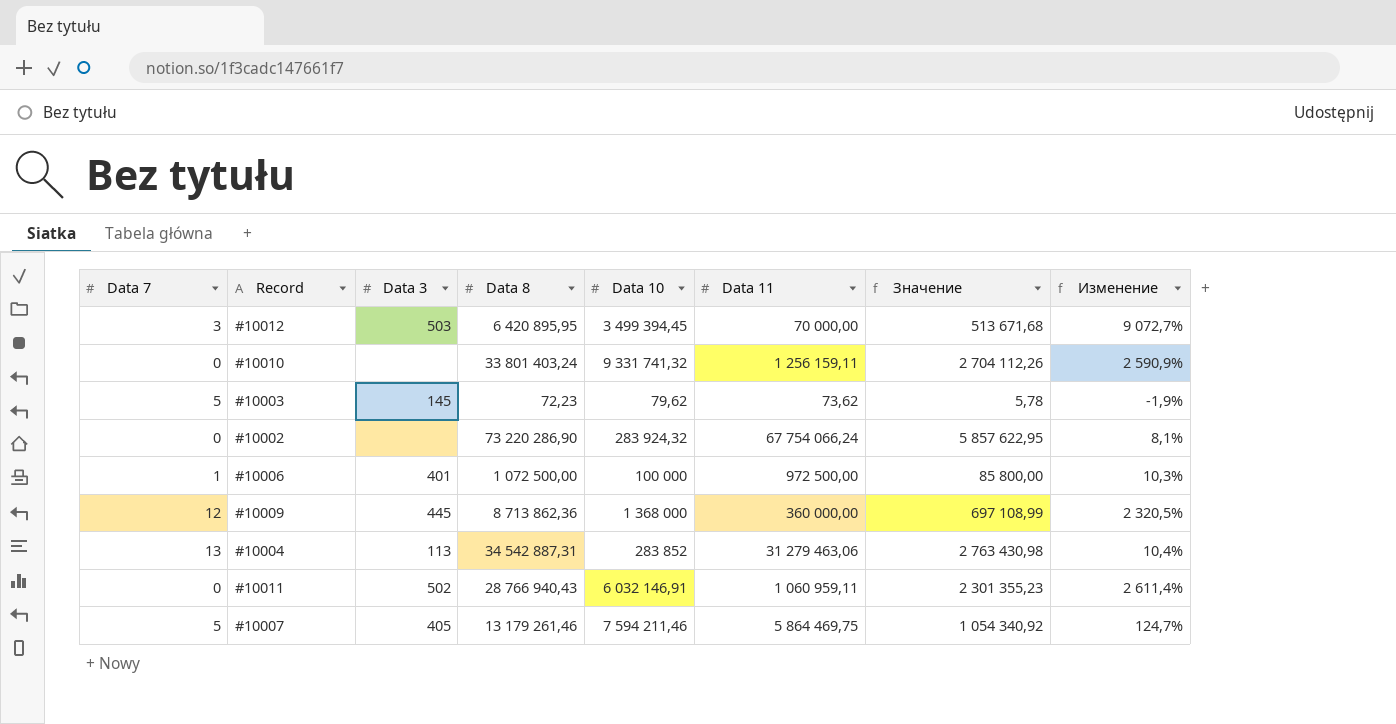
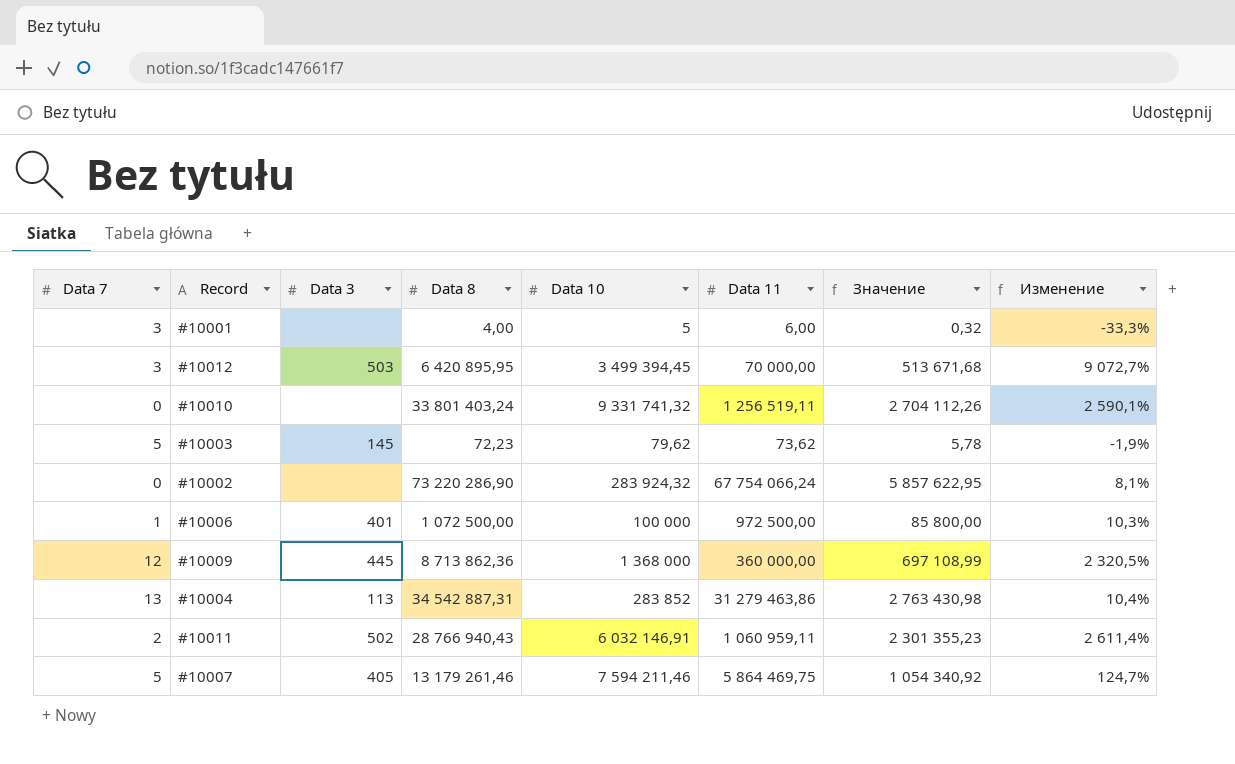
row #10001: none -> 3 | none | 4,00 | 5 | 6,00 | 0,32 | -33,3%
#10010 | Data 11: 1 256 159,11 -> 1 256 519,11
#10010 | Изменение: 2 590,9% -> 2 590,1%
#10004 | Data 11: 31 279 463,06 -> 31 279 463,86
#10011 | Data 7: 0 -> 2

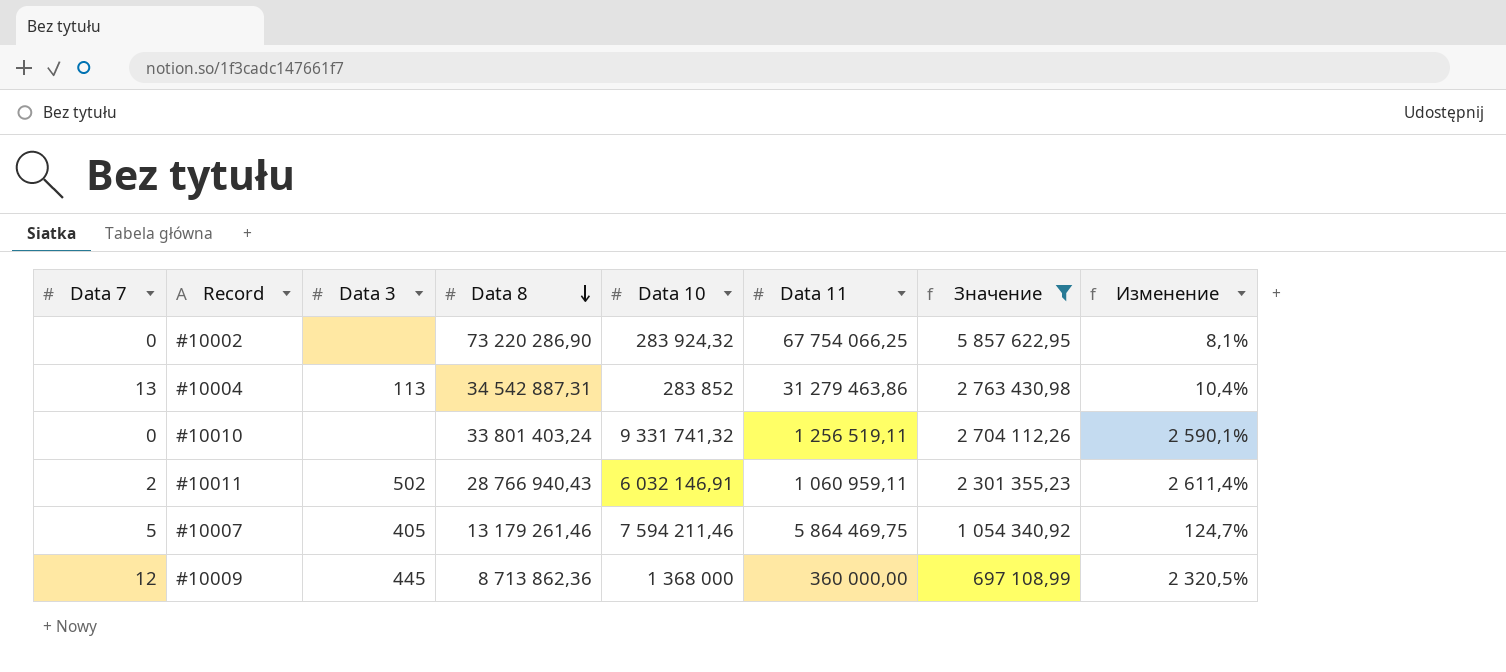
filter: none -> Значение >= 697 108,99
row order: none -> Data 8 descending
#10002 | Data 11: 67 754 066,24 -> 67 754 066,25

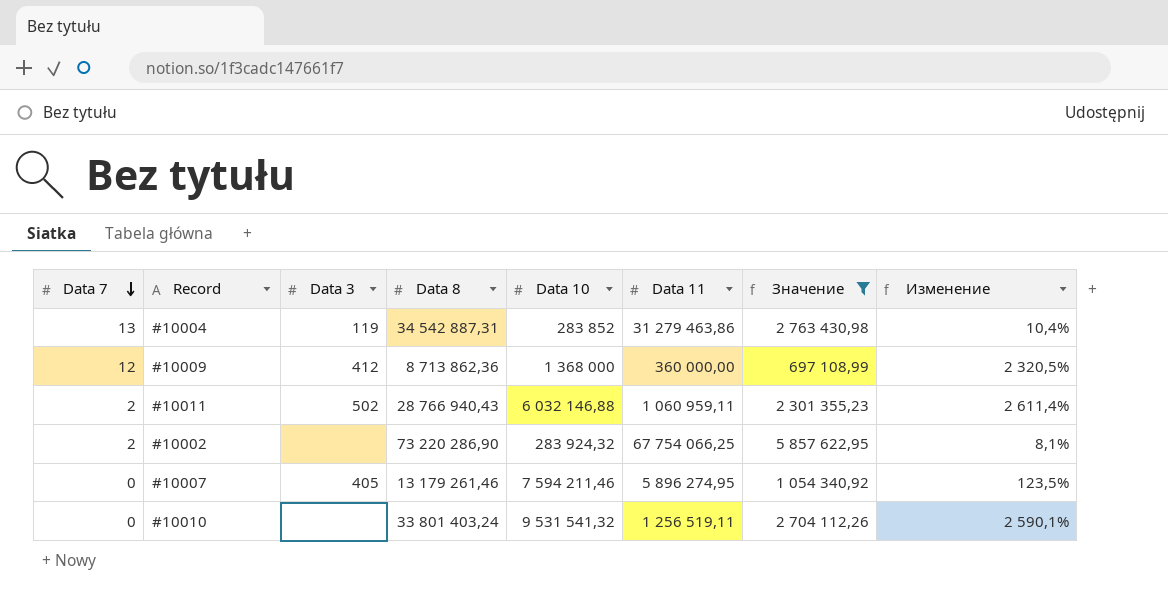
row order: Data 8 descending -> Data 7 descending
#10004 | Data 3: 113 -> 119
#10009 | Data 3: 445 -> 412
#10011 | Data 10: 6 032 146,91 -> 6 032 146,88
#10002 | Data 7: 0 -> 2
#10007 | Data 7: 5 -> 0
#10007 | Data 11: 5 864 469,75 -> 5 896 274,95
#10007 | Изменение: 124,7% -> 123,5%
#10010 | Data 10: 9 331 741,32 -> 9 531 541,32

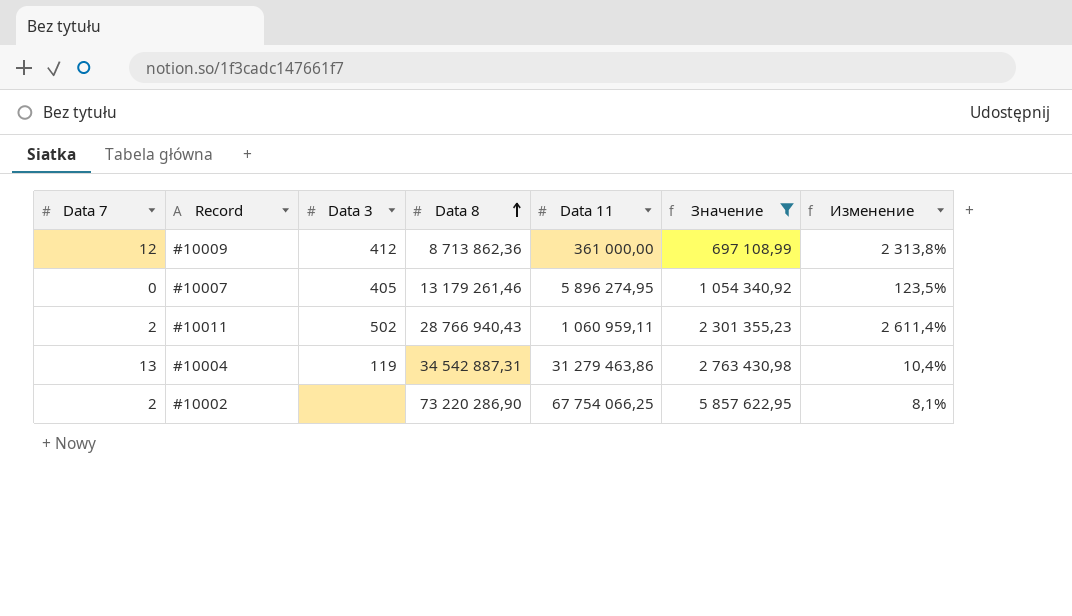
row order: Data 7 descending -> Data 8 ascending
column Data 10 | position: 5 -> none
row #10010: 0 | none | 33 801 403,24 | 9 531 541,32 | 1 256 519,11 | 2 704 112,26 | 2 590,1% -> none
#10009 | Data 11: 360 000,00 -> 361 000,00
#10009 | Изменение: 2 320,5% -> 2 313,8%

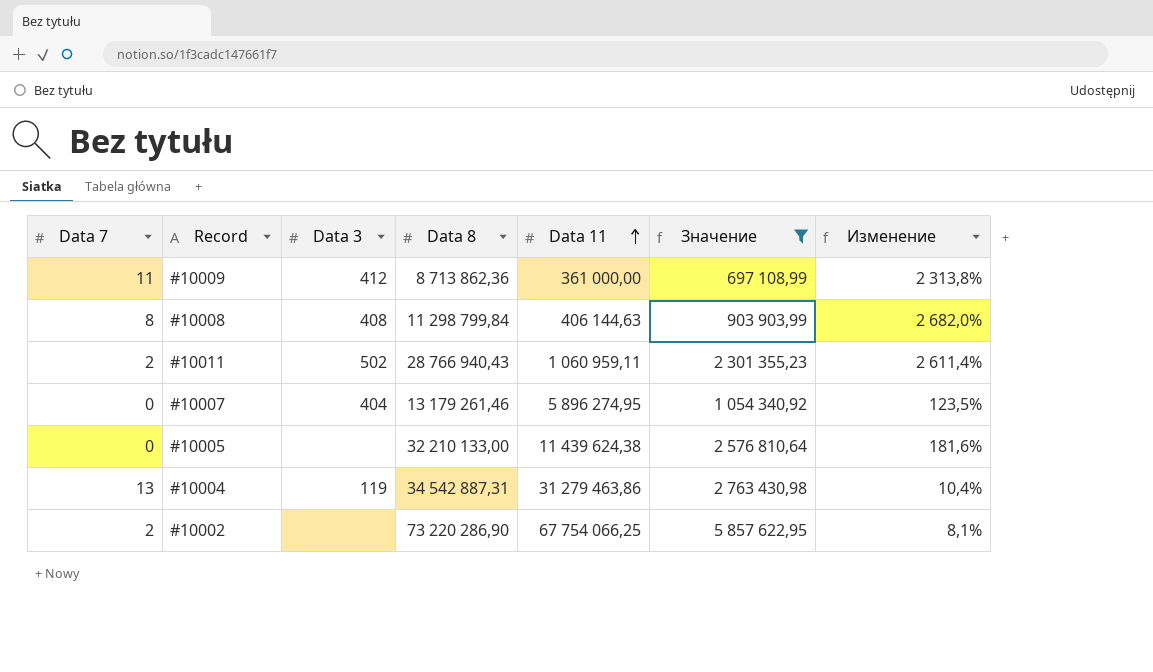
row order: Data 8 ascending -> Data 11 ascending
#10009 | Data 7: 12 -> 11
row #10008: none -> 8 | 408 | 11 298 799,84 | 406 144,63 | 903 903,99 | 2 682,0%
#10007 | Data 3: 405 -> 404
row #10005: none -> 0 | none | 32 210 133,00 | 11 439 624,38 | 2 576 810,64 | 181,6%

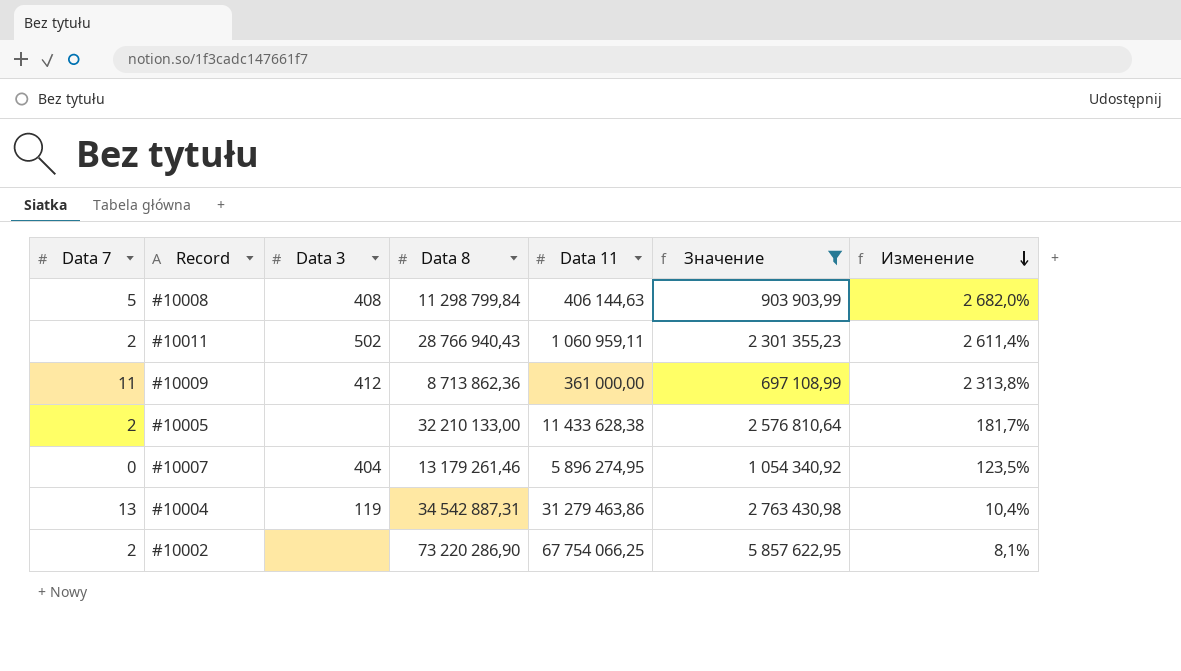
row order: Data 11 ascending -> Изменение descending
#10008 | Data 7: 8 -> 5
#10005 | Data 7: 0 -> 2
#10005 | Data 11: 11 439 624,38 -> 11 433 628,38
#10005 | Изменение: 181,6% -> 181,7%

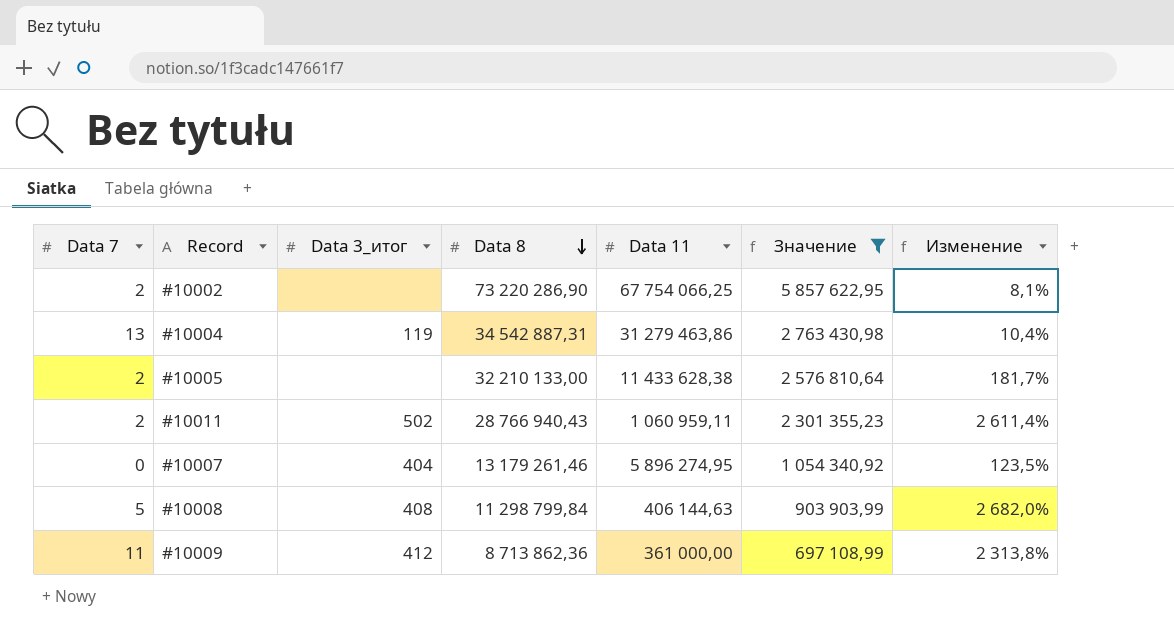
row order: Изменение descending -> Data 8 descending
column name: Data 3 -> Data 3_итог

